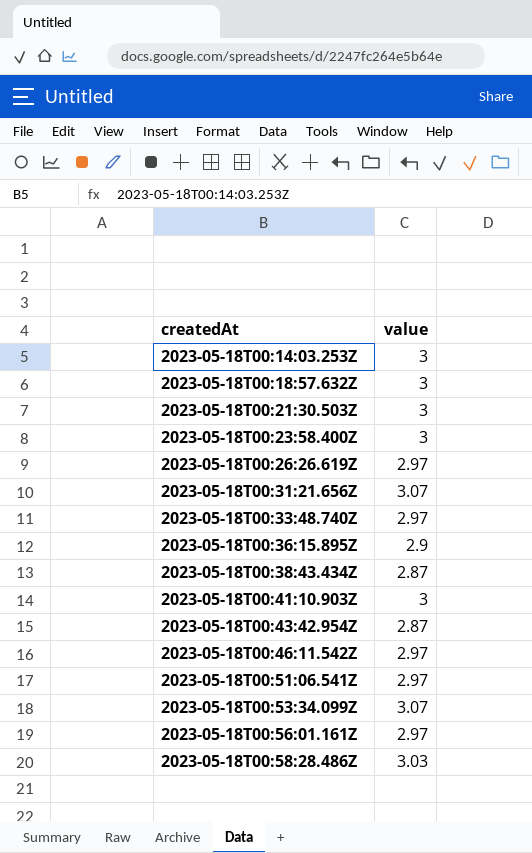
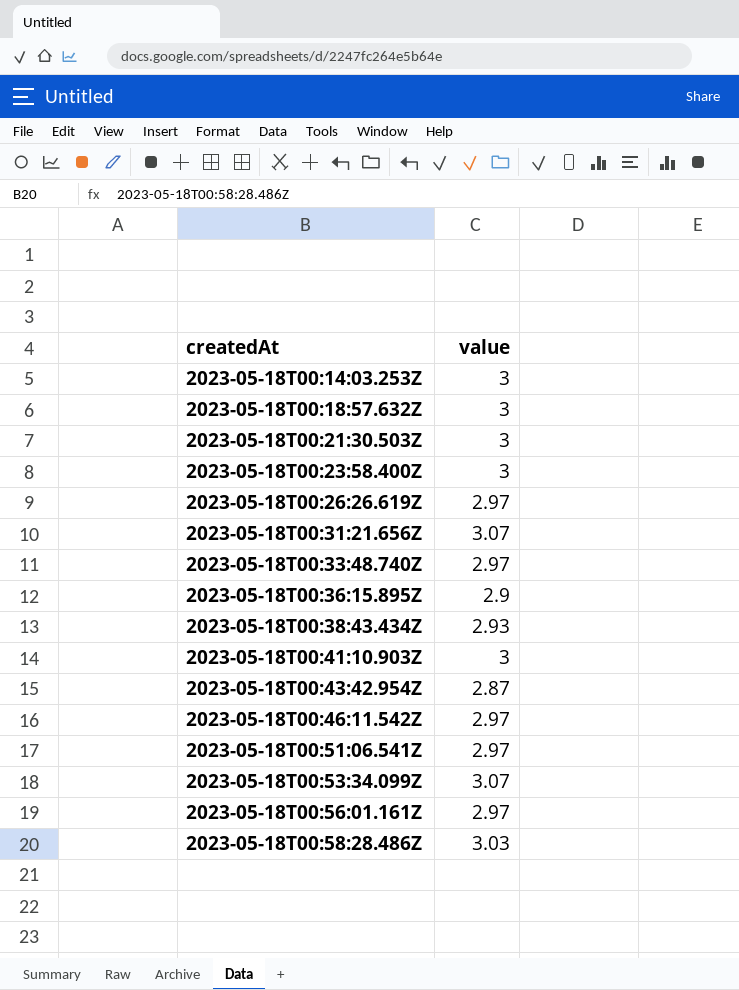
2023-05-18T00:38:43.434Z | value: 2.87 -> 2.93

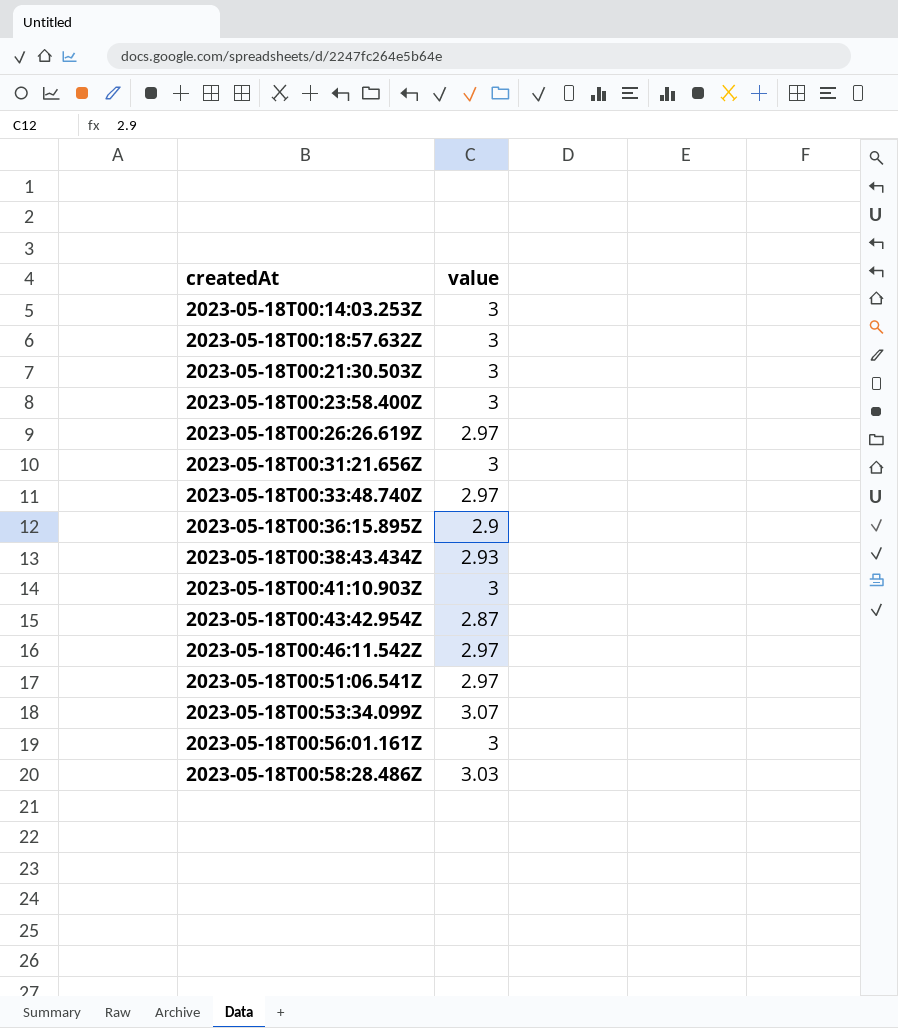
2023-05-18T00:31:21.656Z | value: 3.07 -> 3
2023-05-18T00:56:01.161Z | value: 2.97 -> 3

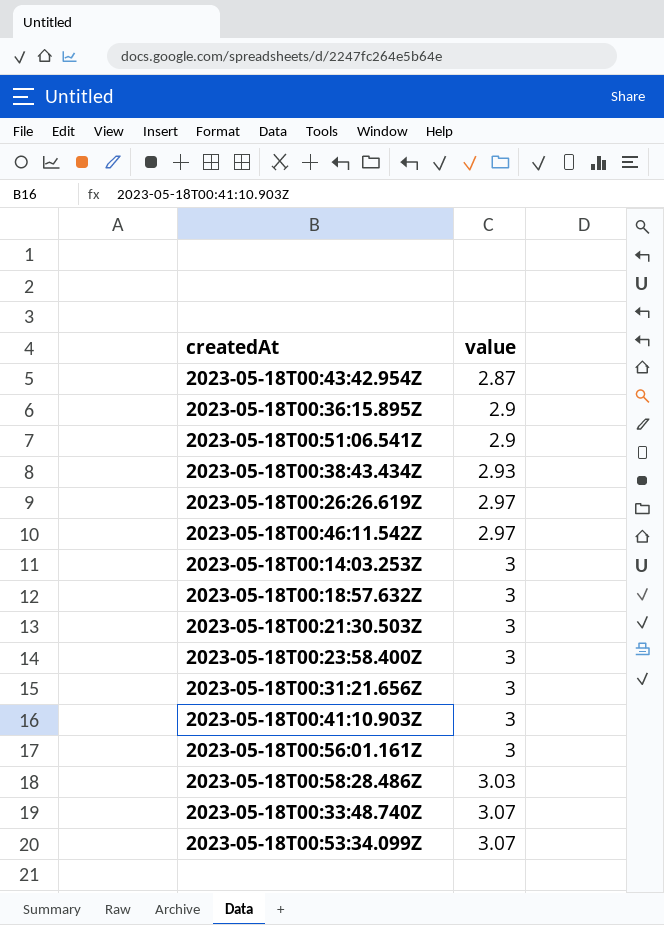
row order: createdAt ascending -> value ascending
2023-05-18T00:51:06.541Z | value: 2.97 -> 2.9
2023-05-18T00:33:48.740Z | value: 2.97 -> 3.07

